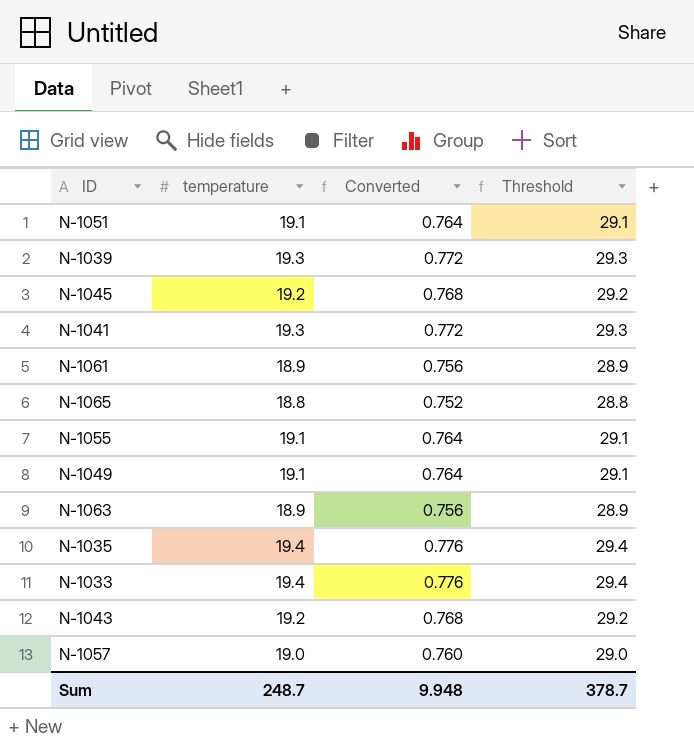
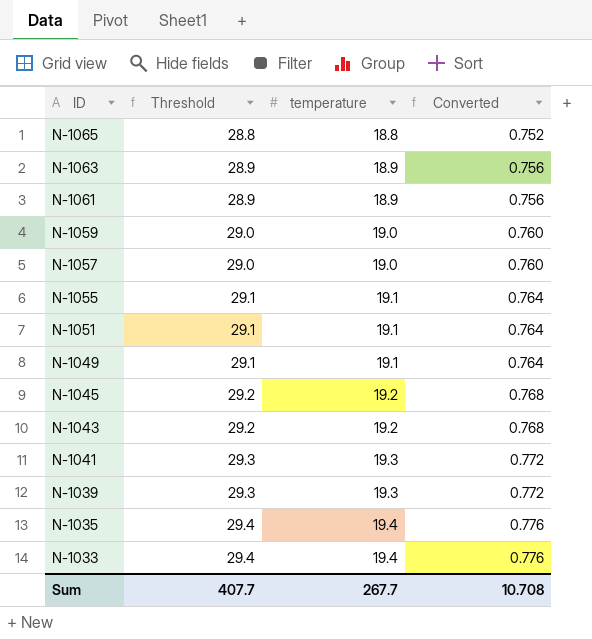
row order: none -> ID descending
column Threshold | position: 4 -> 2
row N-1059: none -> 29.0 | 19.0 | 0.760
Sum | Threshold: 378.7 -> 407.7
Sum | temperature: 248.7 -> 267.7
Sum | Converted: 9.948 -> 10.708

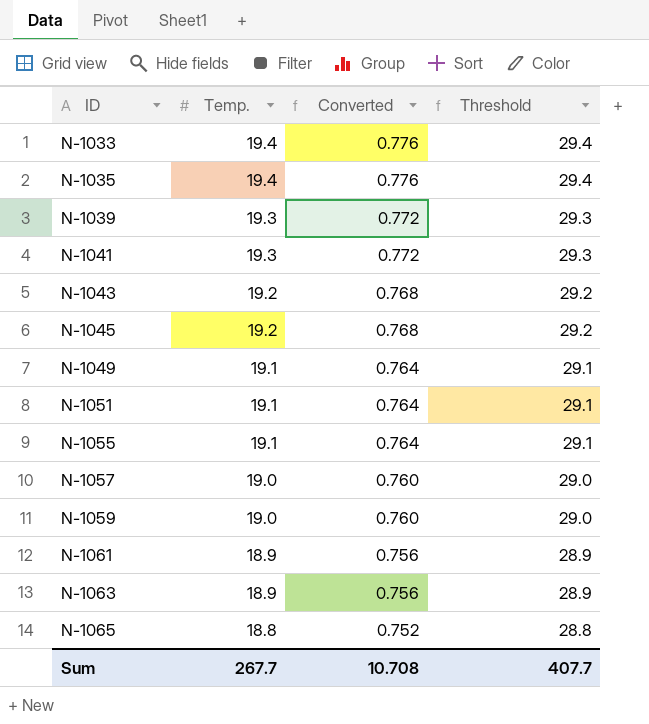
row order: ID descending -> ID ascending
column name: temperature -> Temp.
column Threshold | position: 2 -> 4

